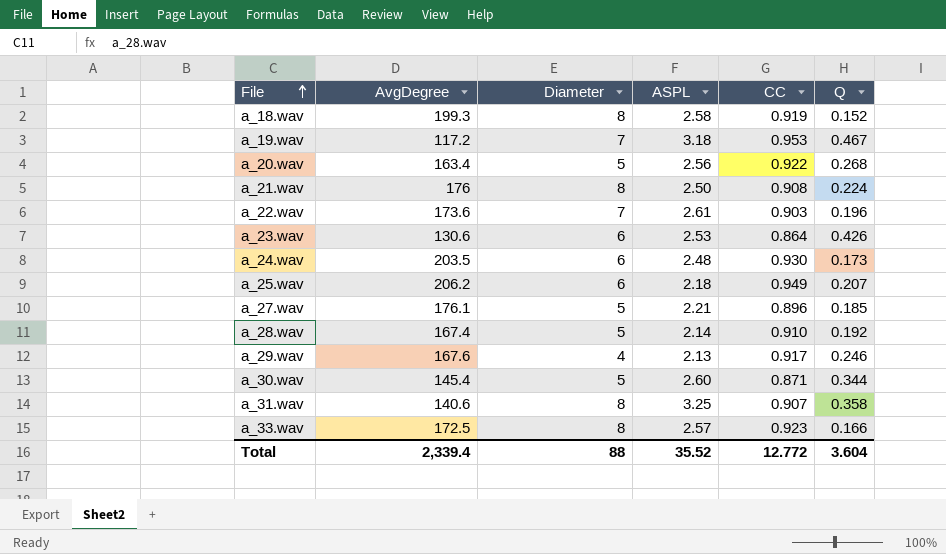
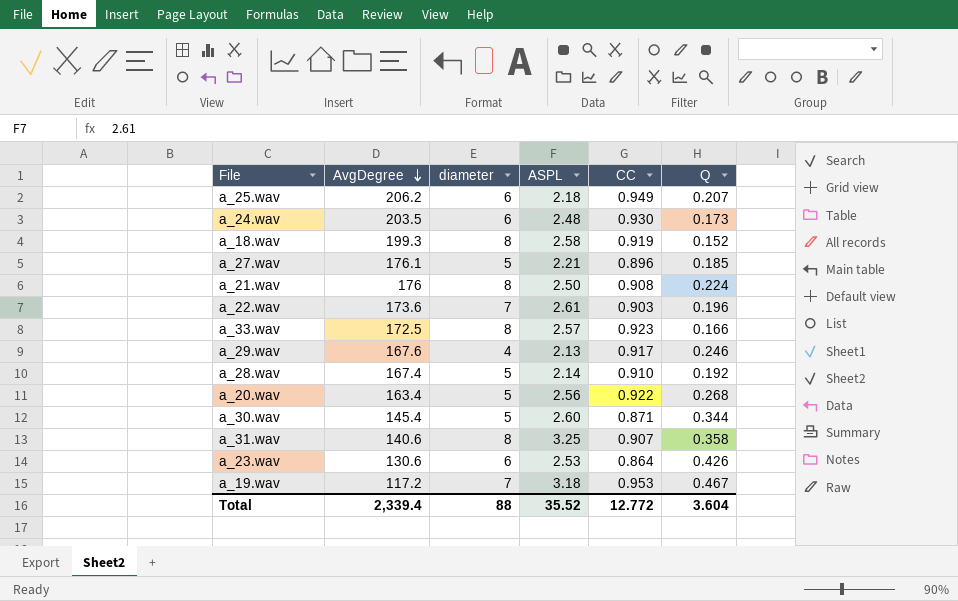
row order: File ascending -> AvgDegree descending
column name: Diameter -> diameter

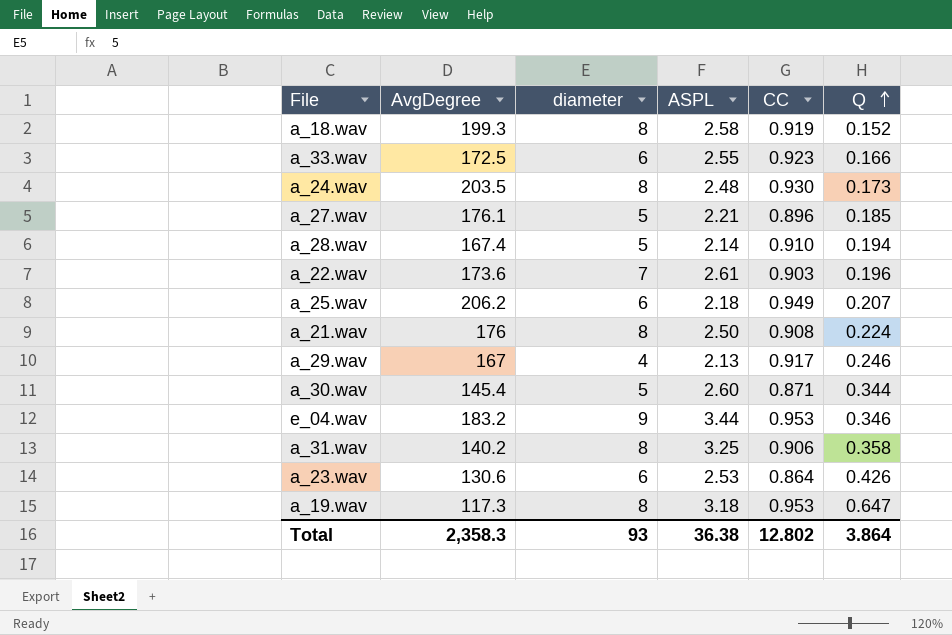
row order: AvgDegree descending -> Q ascending
row a_20.wav: 163.4 | 5 | 2.56 | 0.922 | 0.268 -> none
a_33.wav | diameter: 8 -> 6
a_33.wav | ASPL: 2.57 -> 2.55
a_24.wav | diameter: 6 -> 8
a_28.wav | Q: 0.192 -> 0.194
a_29.wav | AvgDegree: 167.6 -> 167
row e_04.wav: none -> 183.2 | 9 | 3.44 | 0.953 | 0.346
a_31.wav | AvgDegree: 140.6 -> 140.2
a_31.wav | CC: 0.907 -> 0.906
a_19.wav | AvgDegree: 117.2 -> 117.3
a_19.wav | diameter: 7 -> 8
a_19.wav | Q: 0.467 -> 0.647
Total | AvgDegree: 2,339.4 -> 2,358.3
Total | diameter: 88 -> 93
Total | ASPL: 35.52 -> 36.38
Total | CC: 12.772 -> 12.802
Total | Q: 3.604 -> 3.864

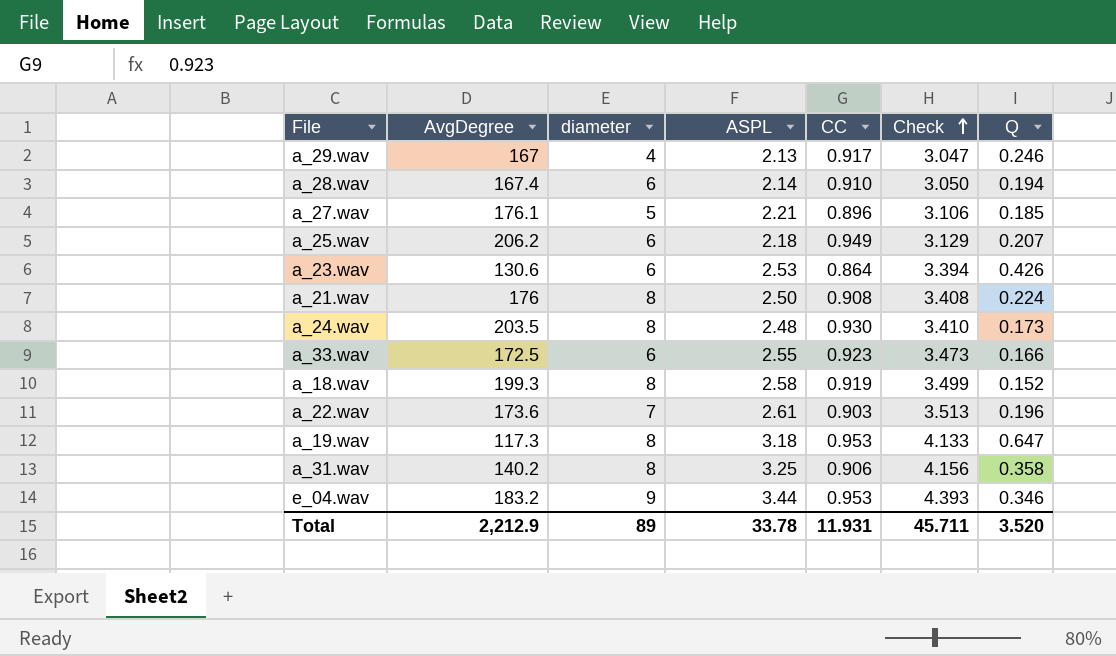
row order: Q ascending -> Check ascending
column Check | formula: none -> [ASPL] + [CC]
row a_30.wav: 145.4 | 5 | 2.60 | 0.871 | 0.344 -> none
a_28.wav | diameter: 5 -> 6
Total | AvgDegree: 2,358.3 -> 2,212.9
Total | diameter: 93 -> 89
Total | ASPL: 36.38 -> 33.78
Total | CC: 12.802 -> 11.931
Total | Q: 3.864 -> 3.520

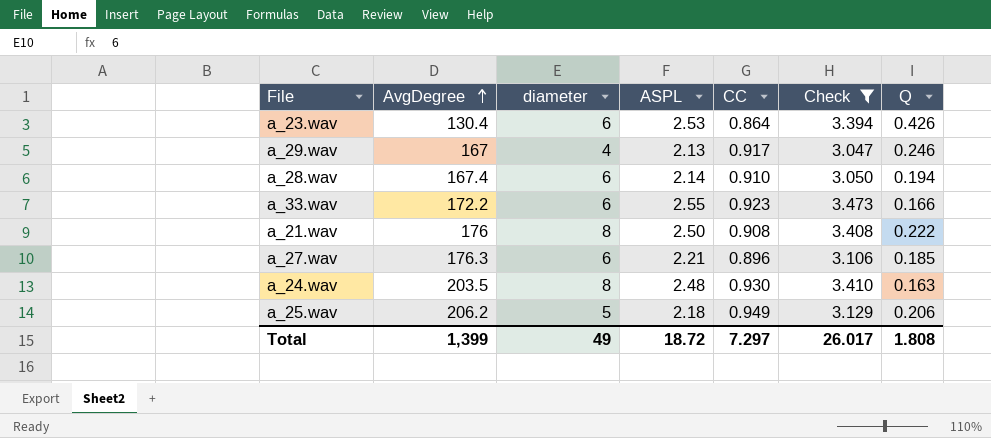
filter: none -> Check <= 3.473
row order: Check ascending -> AvgDegree ascending
a_23.wav | AvgDegree: 130.6 -> 130.4
a_33.wav | AvgDegree: 172.5 -> 172.2
a_21.wav | Q: 0.224 -> 0.222
a_27.wav | AvgDegree: 176.1 -> 176.3
a_27.wav | diameter: 5 -> 6
a_24.wav | Q: 0.173 -> 0.163
a_25.wav | diameter: 6 -> 5
a_25.wav | Q: 0.207 -> 0.206
Total | AvgDegree: 2,212.9 -> 1,399
Total | diameter: 89 -> 49
Total | ASPL: 33.78 -> 18.72
Total | CC: 11.931 -> 7.297
Total | Check: 45.711 -> 26.017
Total | Q: 3.520 -> 1.808

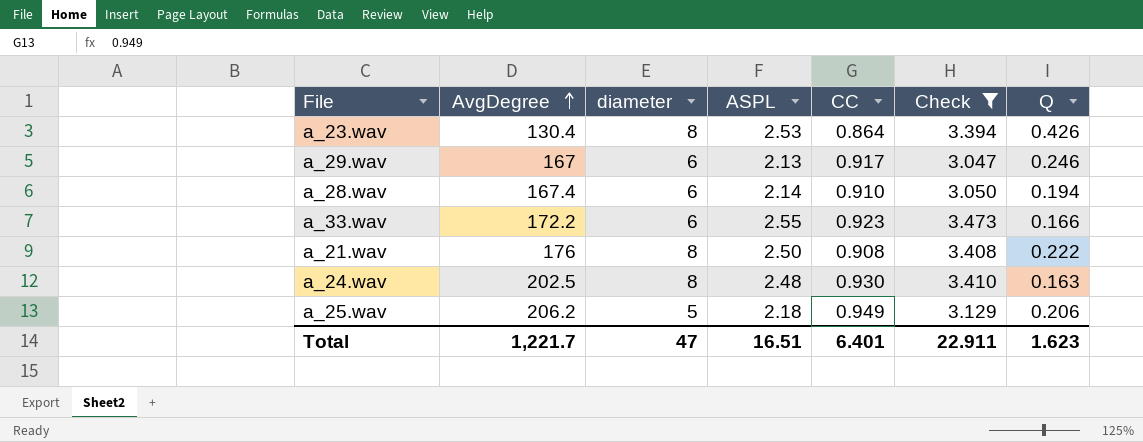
row a_27.wav: 176.3 | 6 | 2.21 | 0.896 | 3.106 | 0.185 -> none
a_23.wav | diameter: 6 -> 8
a_29.wav | diameter: 4 -> 6
a_24.wav | AvgDegree: 203.5 -> 202.5
Total | AvgDegree: 1,399 -> 1,221.7
Total | diameter: 49 -> 47
Total | ASPL: 18.72 -> 16.51
Total | CC: 7.297 -> 6.401
Total | Check: 26.017 -> 22.911
Total | Q: 1.808 -> 1.623

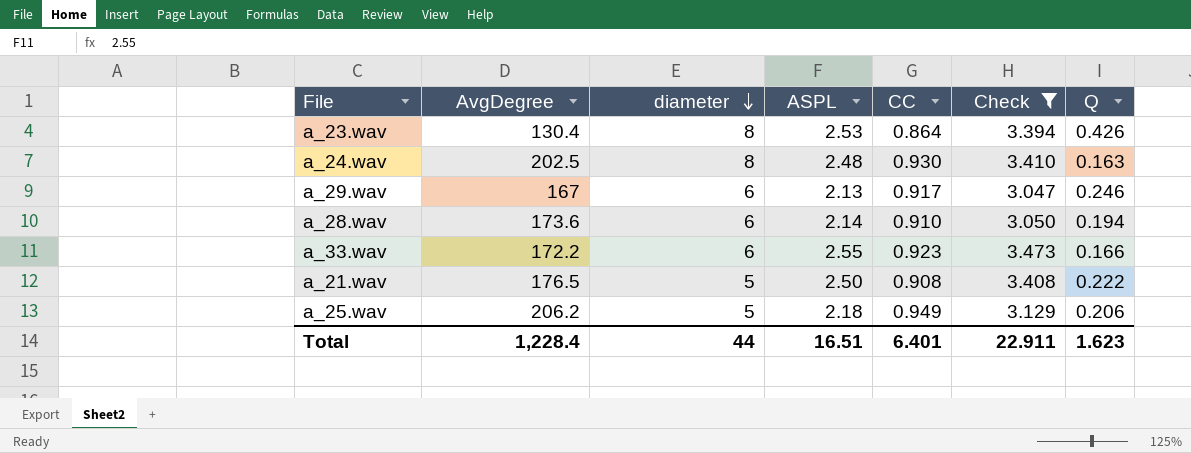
row order: AvgDegree ascending -> diameter descending
a_28.wav | AvgDegree: 167.4 -> 173.6
a_21.wav | AvgDegree: 176 -> 176.5
a_21.wav | diameter: 8 -> 5
Total | AvgDegree: 1,221.7 -> 1,228.4
Total | diameter: 47 -> 44

